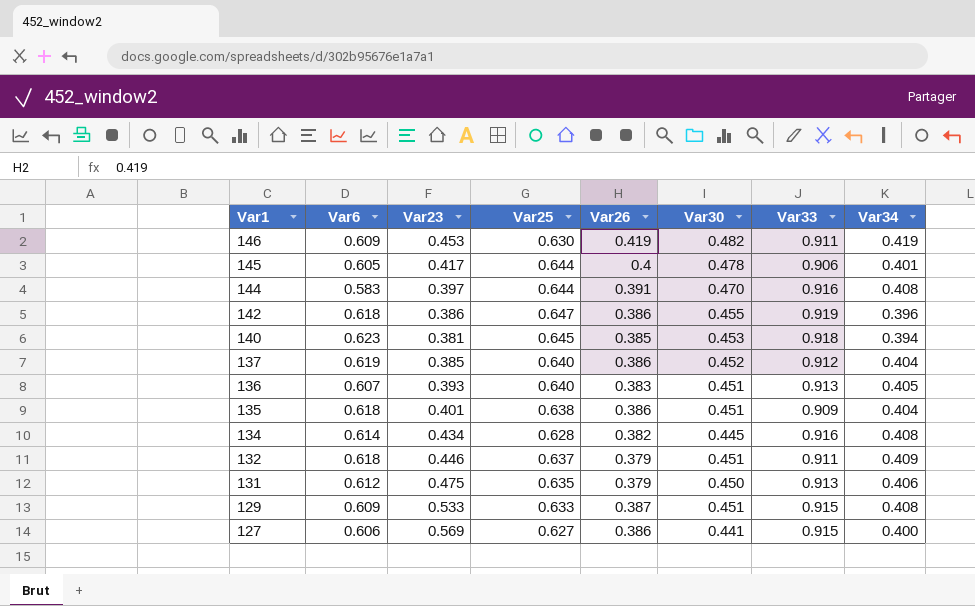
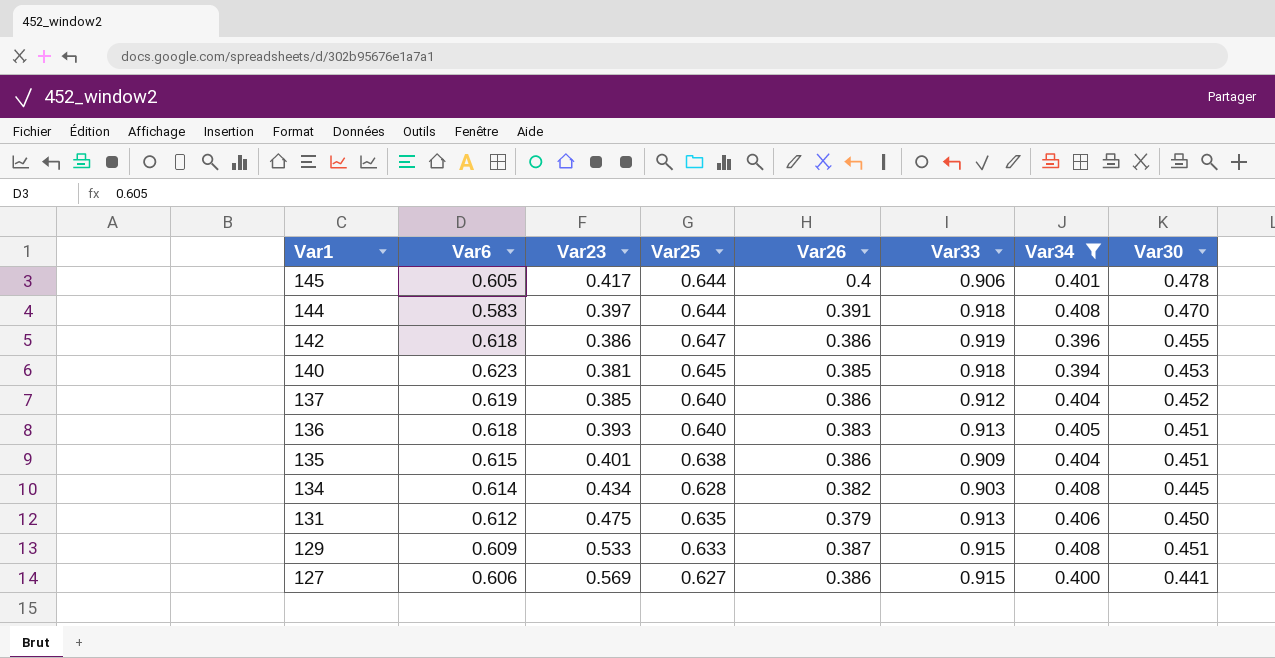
filter: none -> Var34 <= 0.408
column Var30 | position: 6 -> 8
144 | Var33: 0.916 -> 0.918
136 | Var6: 0.607 -> 0.618
135 | Var6: 0.618 -> 0.615
134 | Var33: 0.916 -> 0.903

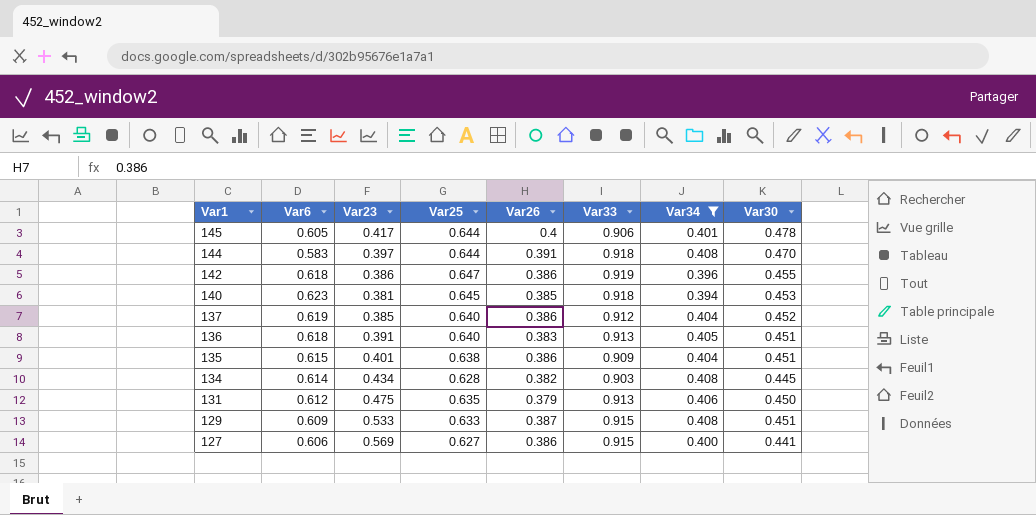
136 | Var23: 0.393 -> 0.391

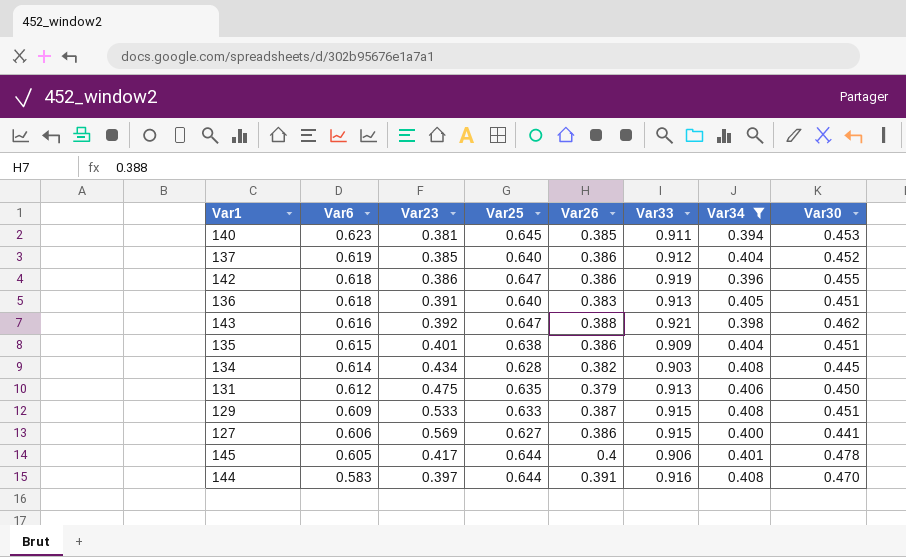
row order: Var1 descending -> Var6 descending
140 | Var33: 0.918 -> 0.911
row 143: none -> 0.616 | 0.392 | 0.647 | 0.388 | 0.921 | 0.398 | 0.462
144 | Var33: 0.918 -> 0.916

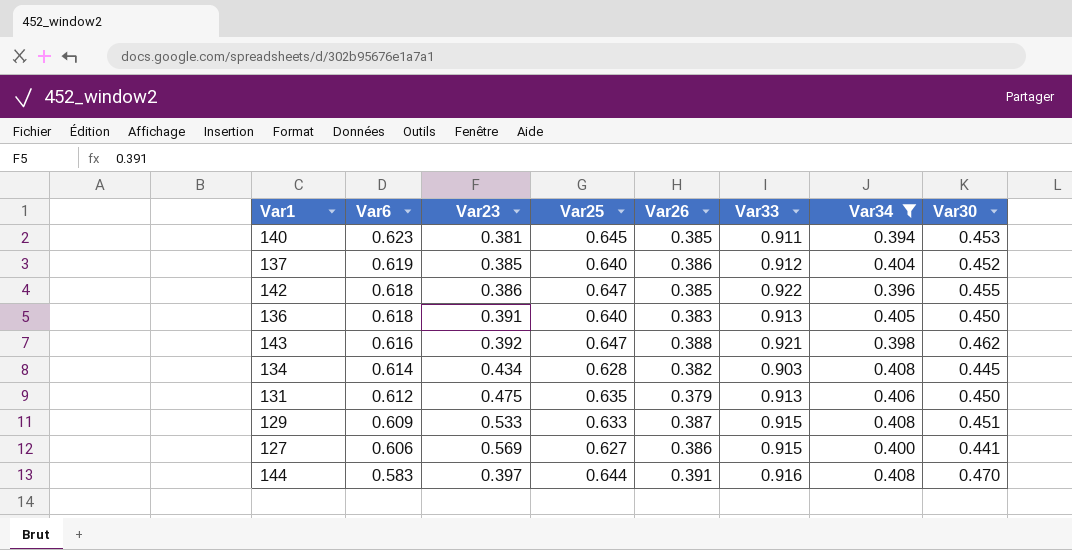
row 135: 0.615 | 0.401 | 0.638 | 0.386 | 0.909 | 0.404 | 0.451 -> none
row 145: 0.605 | 0.417 | 0.644 | 0.4 | 0.906 | 0.401 | 0.478 -> none
142 | Var26: 0.386 -> 0.385
142 | Var33: 0.919 -> 0.922
136 | Var30: 0.451 -> 0.450

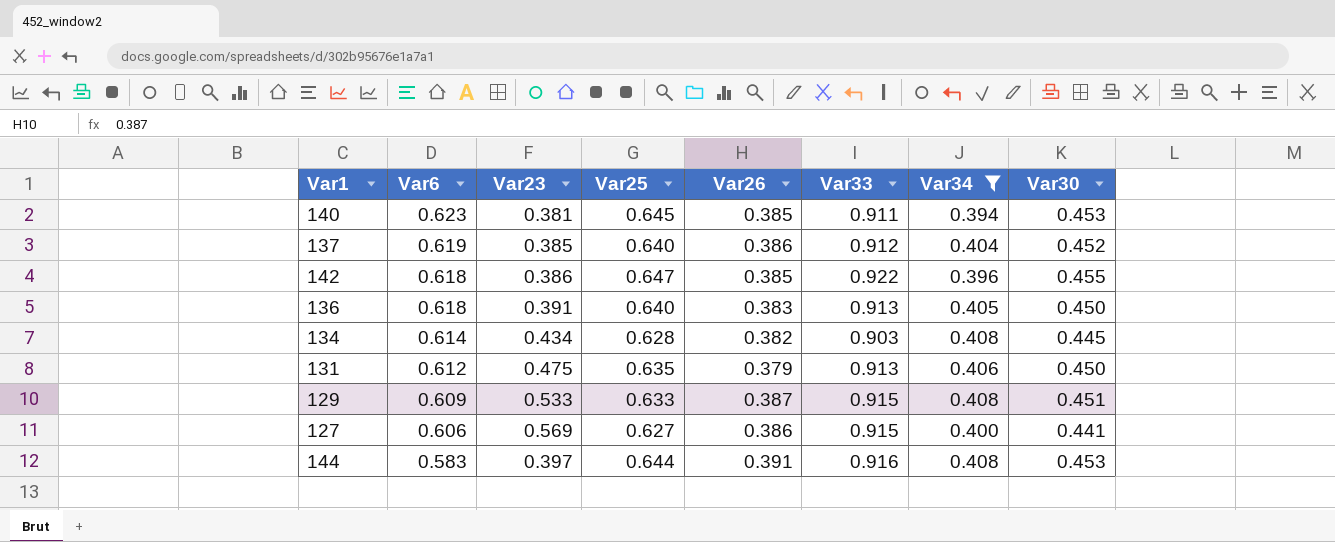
row 143: 0.616 | 0.392 | 0.647 | 0.388 | 0.921 | 0.398 | 0.462 -> none
144 | Var30: 0.470 -> 0.453

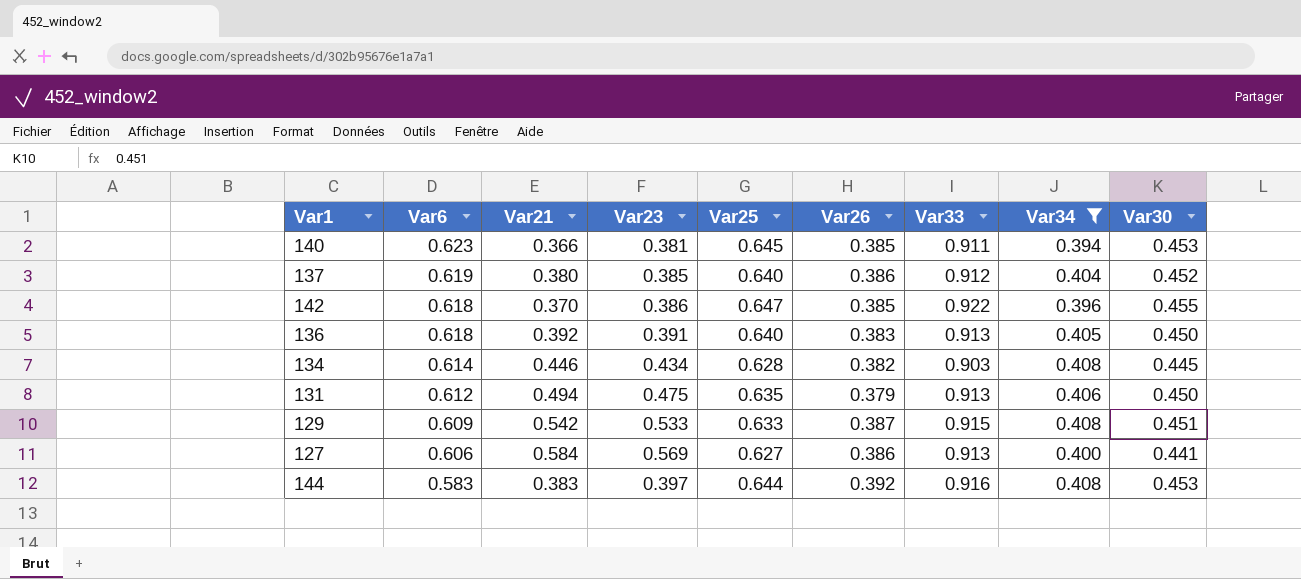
column Var21 | position: none -> 3
127 | Var33: 0.915 -> 0.913
144 | Var26: 0.391 -> 0.392

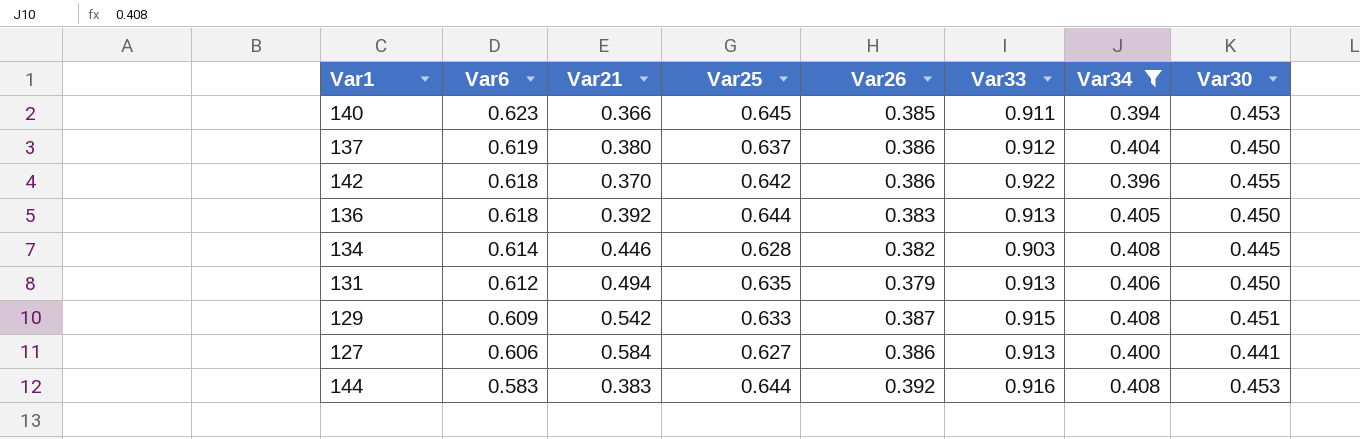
column Var23 | position: 4 -> none
137 | Var25: 0.640 -> 0.637
137 | Var30: 0.452 -> 0.450
142 | Var25: 0.647 -> 0.642
142 | Var26: 0.385 -> 0.386
136 | Var25: 0.640 -> 0.644

